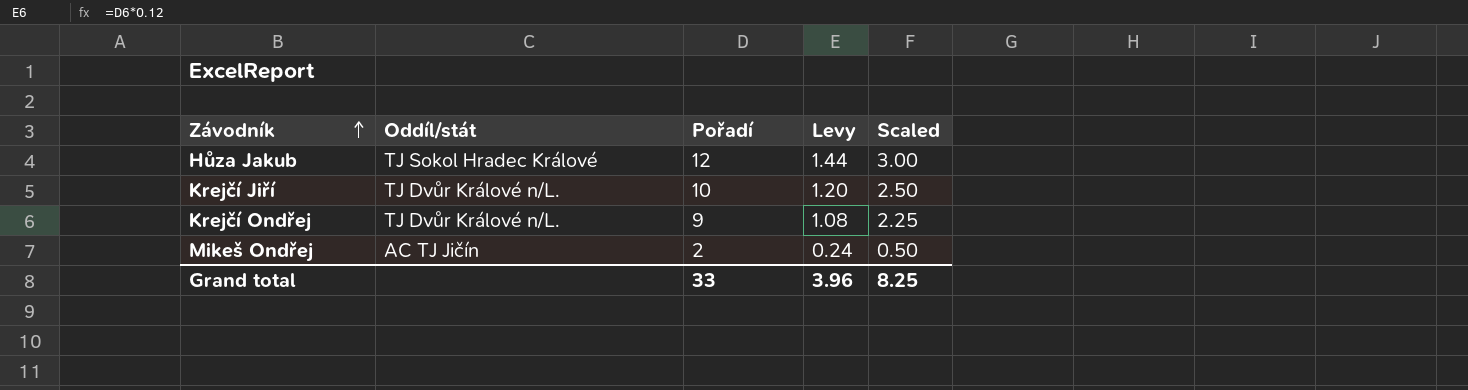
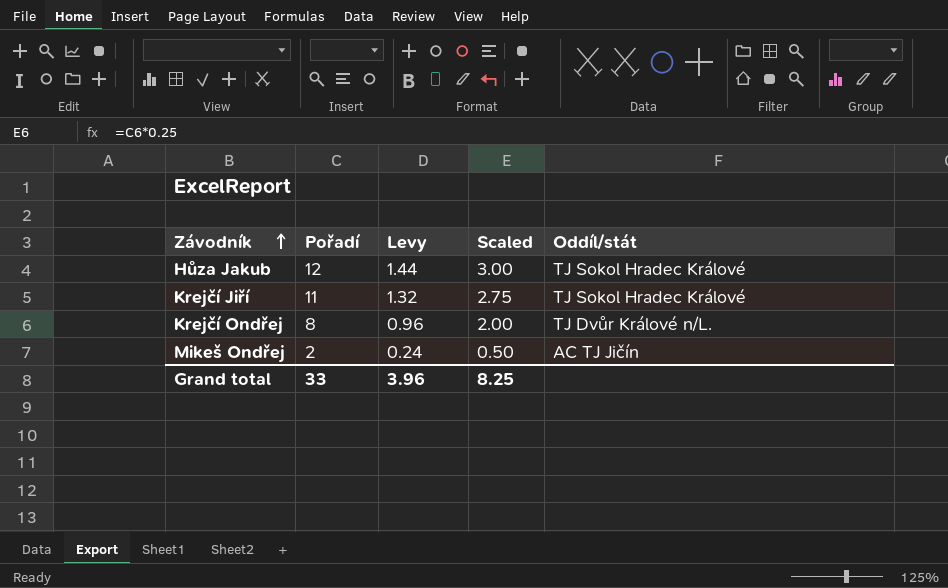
column Oddíl/stát | position: 2 -> 5
Krejčí Jiří | Pořadí: 10 -> 11
Krejčí Jiří | Levy: 1.20 -> 1.32
Krejčí Jiří | Scaled: 2.50 -> 2.75
Krejčí Jiří | Oddíl/stát: TJ Dvůr Králové n/L. -> TJ Sokol Hradec Králové
Krejčí Ondřej | Pořadí: 9 -> 8
Krejčí Ondřej | Levy: 1.08 -> 0.96
Krejčí Ondřej | Scaled: 2.25 -> 2.00

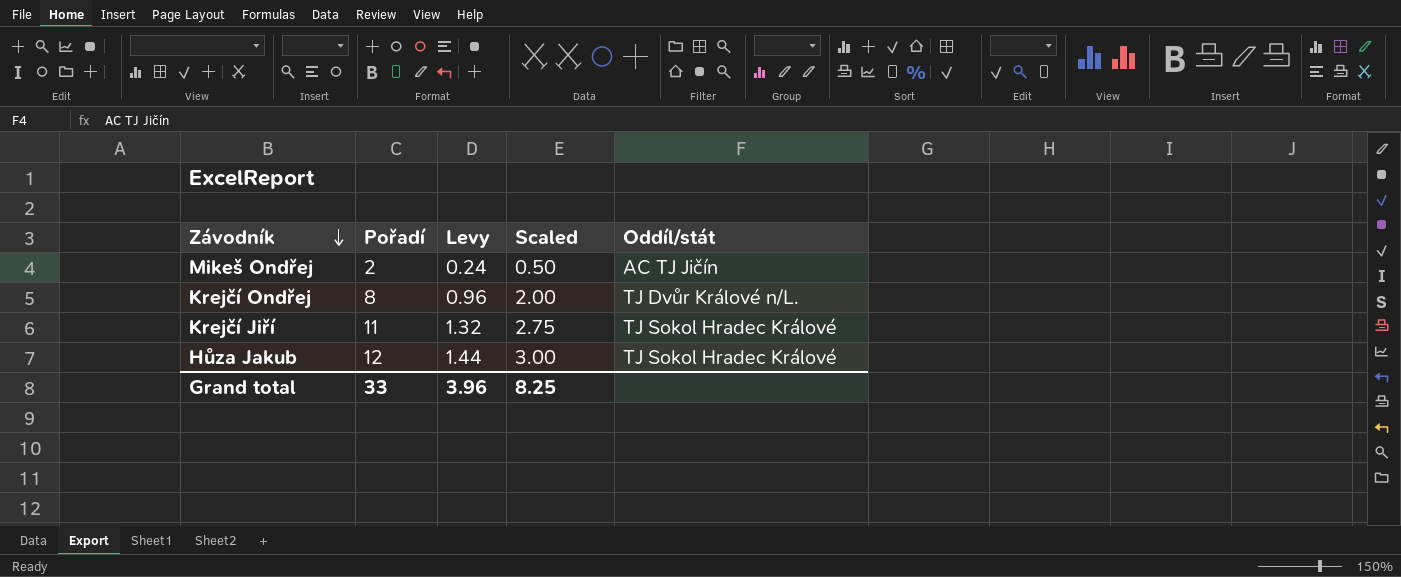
row order: Závodník ascending -> Závodník descending

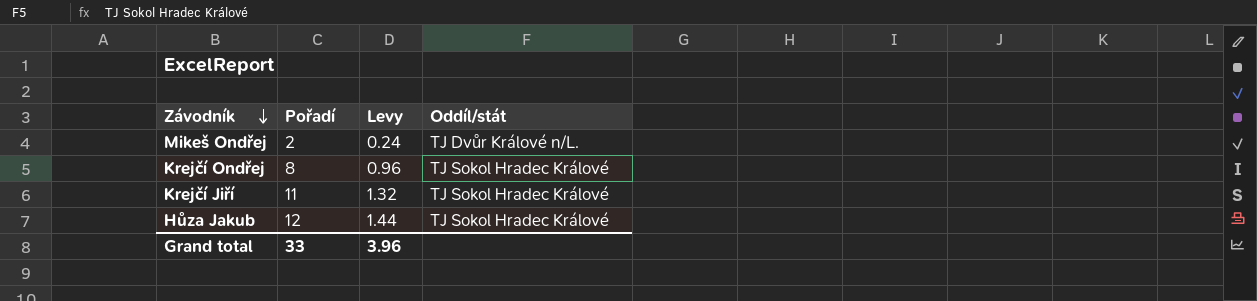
column Scaled | formula: [Pořadí] * 0.25 -> none
Mikeš Ondřej | Oddíl/stát: AC TJ Jičín -> TJ Dvůr Králové n/L.
Krejčí Ondřej | Oddíl/stát: TJ Dvůr Králové n/L. -> TJ Sokol Hradec Králové

